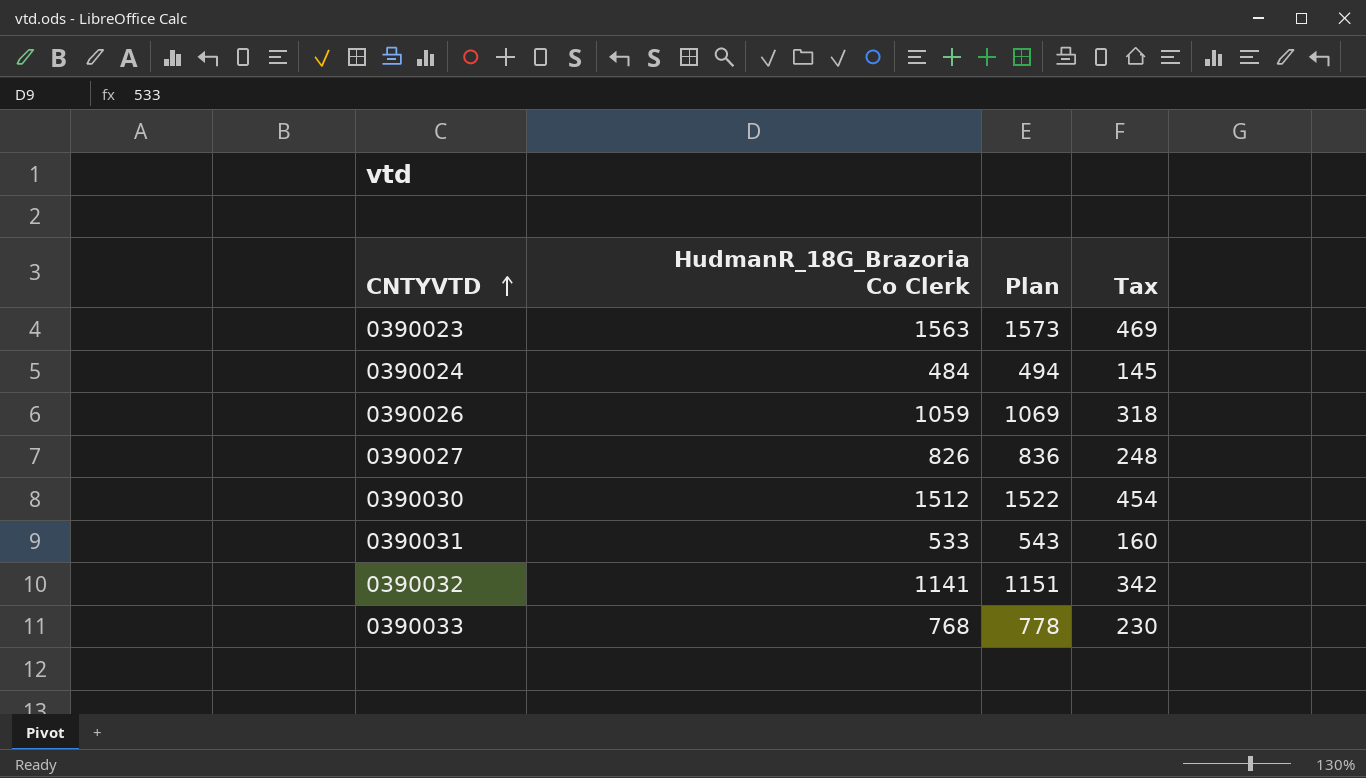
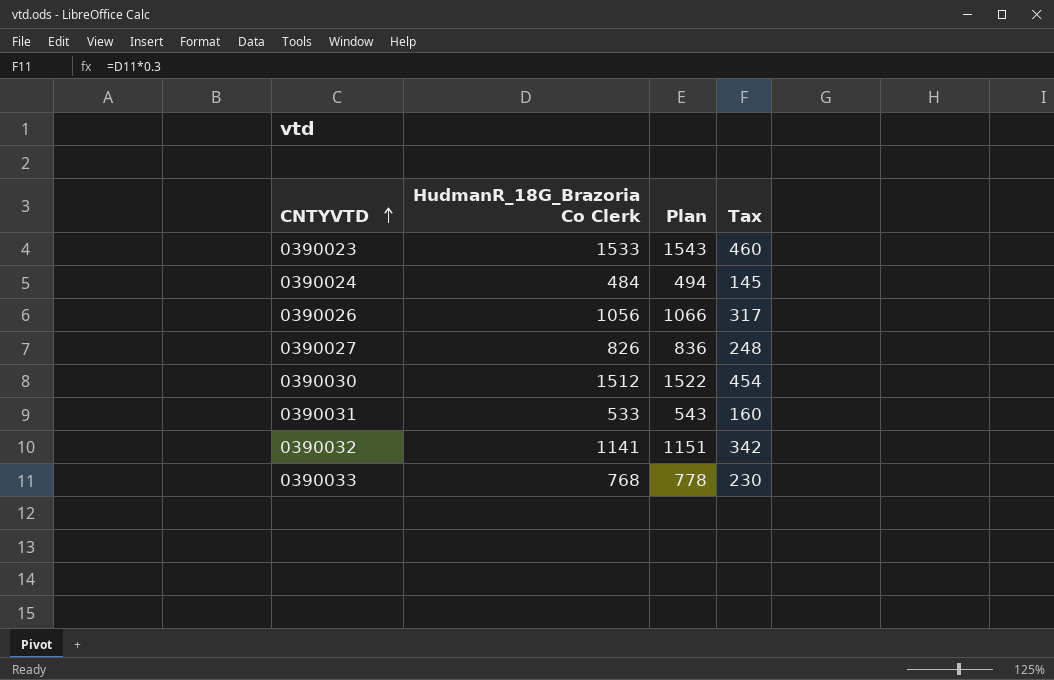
0390023 | HudmanR_18G_Brazoria Co Clerk: 1563 -> 1533
0390023 | Plan: 1573 -> 1543
0390023 | Tax: 469 -> 460
0390026 | HudmanR_18G_Brazoria Co Clerk: 1059 -> 1056
0390026 | Plan: 1069 -> 1066
0390026 | Tax: 318 -> 317

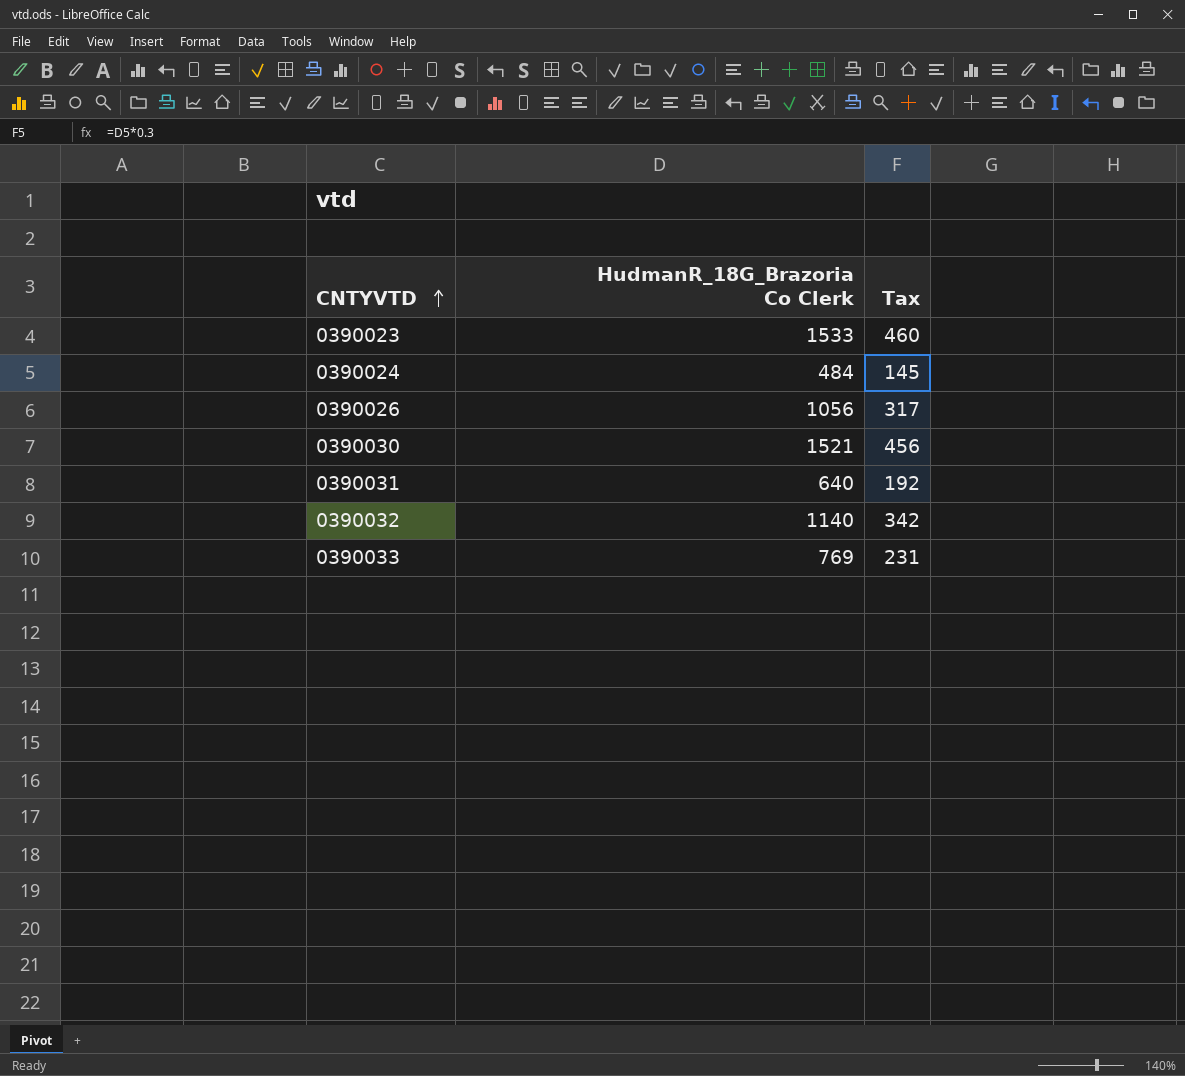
column Plan | formula: [HudmanR_18G_Brazoria Co Clerk] + 10 -> none
row 0390027: 826 | 836 | 248 -> none
0390030 | HudmanR_18G_Brazoria Co Clerk: 1512 -> 1521
0390030 | Tax: 454 -> 456
0390031 | HudmanR_18G_Brazoria Co Clerk: 533 -> 640
0390031 | Tax: 160 -> 192
0390032 | HudmanR_18G_Brazoria Co Clerk: 1141 -> 1140
0390033 | HudmanR_18G_Brazoria Co Clerk: 768 -> 769
0390033 | Tax: 230 -> 231

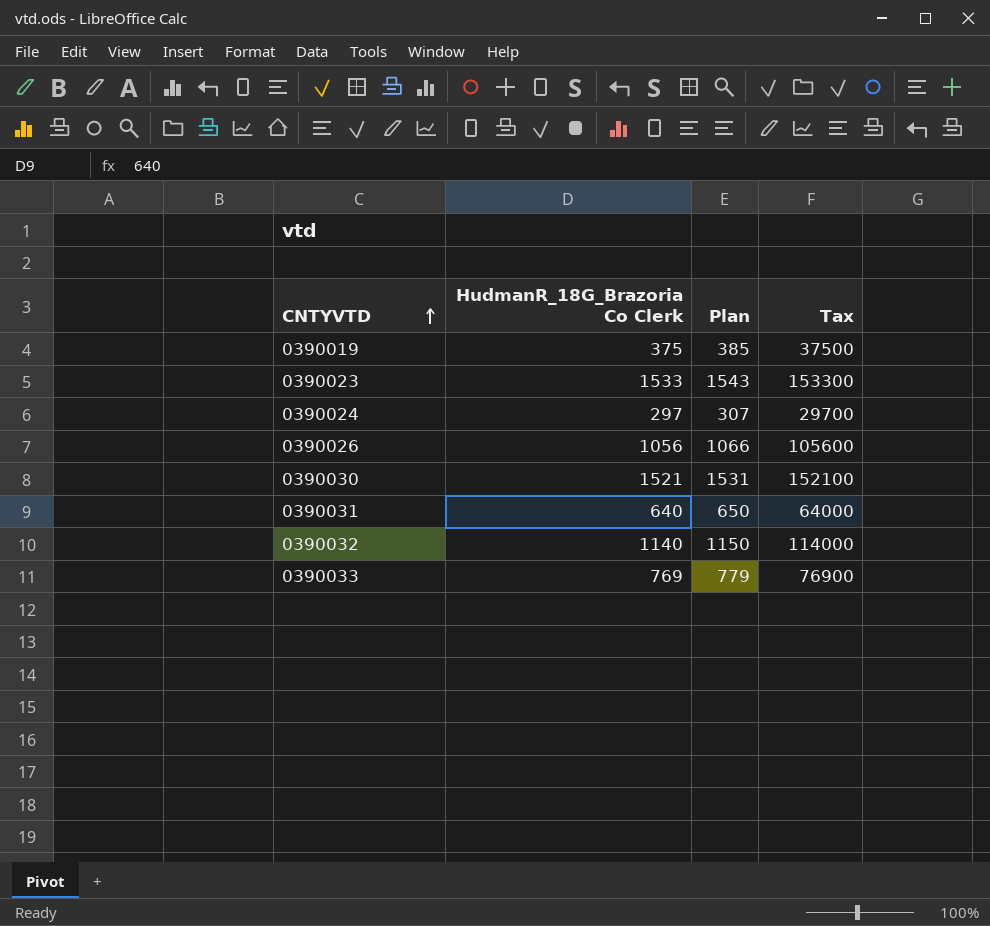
column Plan | formula: none -> [HudmanR_18G_Brazoria Co Clerk] + 10
column Tax | formula: [HudmanR_18G_Brazoria Co Clerk] * 0.3 -> [HudmanR_18G_Brazoria Co Clerk] * 100
row 0390019: none -> 375 | 385 | 37500
0390024 | HudmanR_18G_Brazoria Co Clerk: 484 -> 297

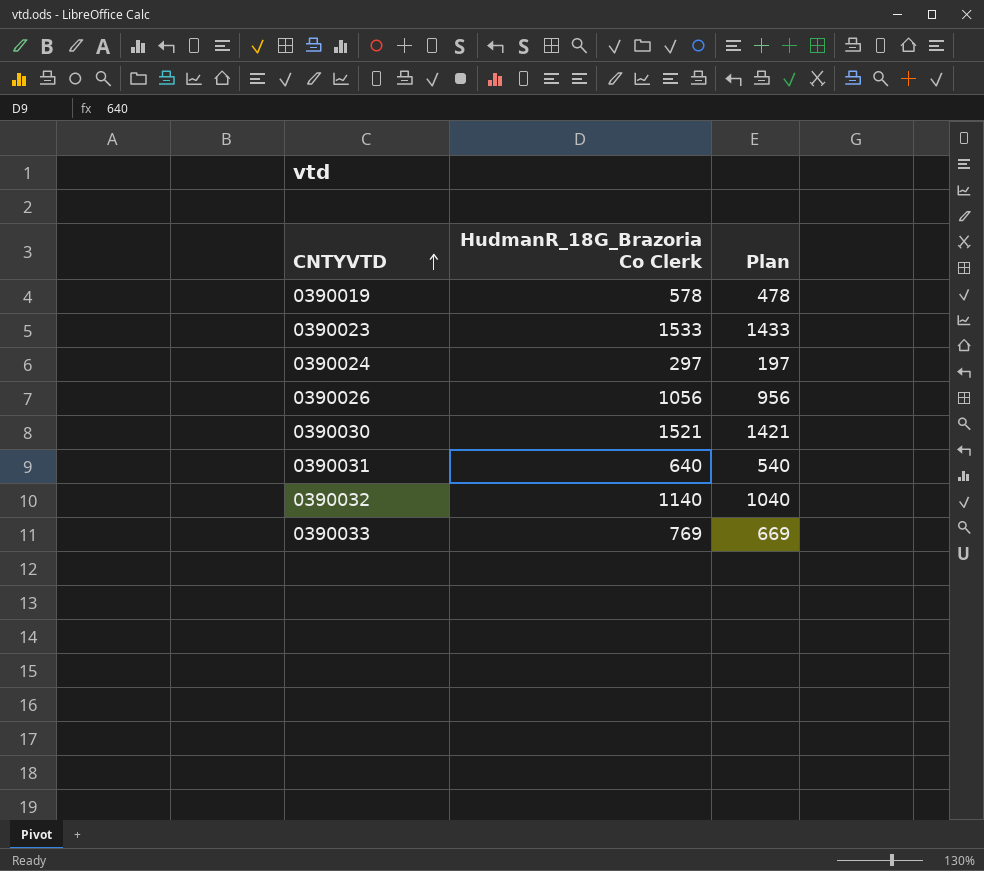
column Tax | formula: [HudmanR_18G_Brazoria Co Clerk] * 100 -> none
column Plan | formula: [HudmanR_18G_Brazoria Co Clerk] + 10 -> [HudmanR_18G_Brazoria Co Clerk] - 100
0390019 | HudmanR_18G_Brazoria Co Clerk: 375 -> 578

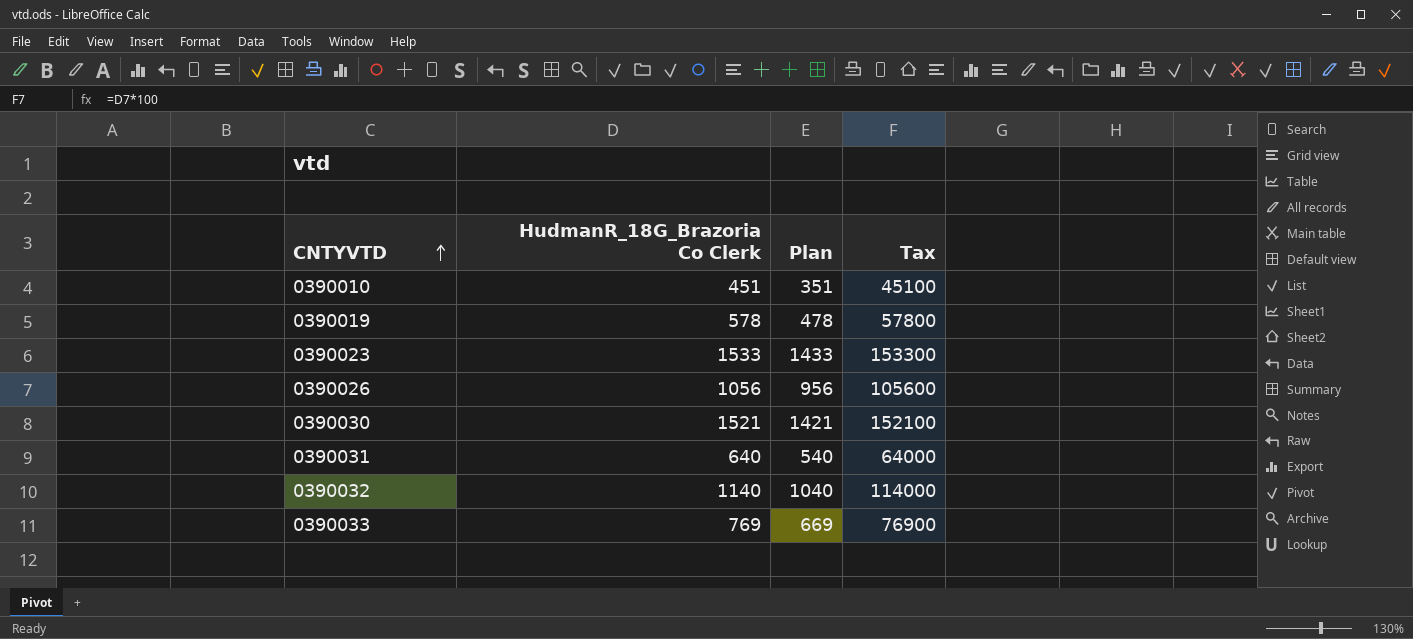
column Tax | formula: none -> [HudmanR_18G_Brazoria Co Clerk] * 100
row 0390024: 297 | 197 -> none
row 0390010: none -> 451 | 351 | 45100

